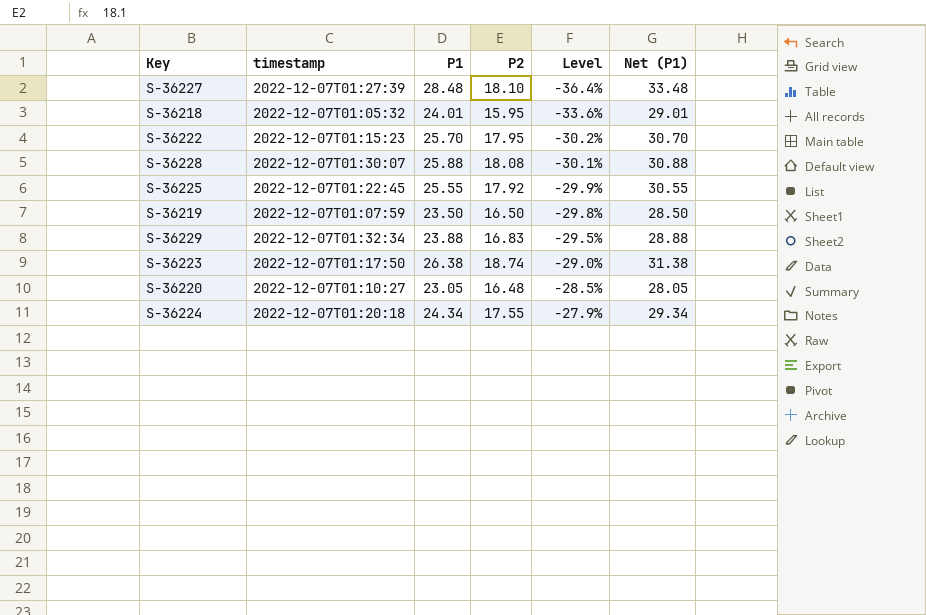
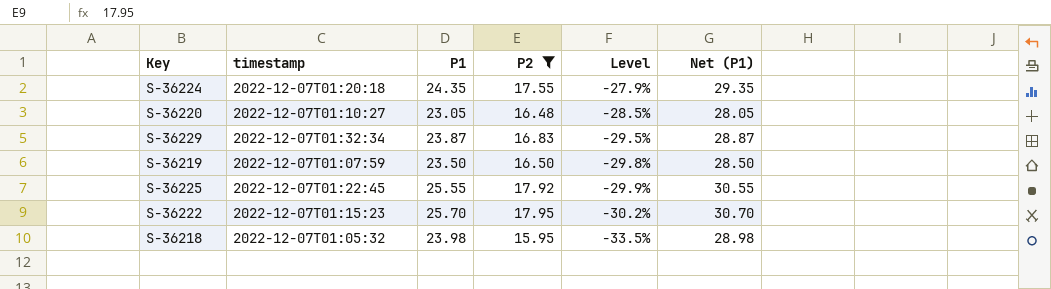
filter: none -> P2 <= 17.95
row order: Level ascending -> Level descending
S-36224 | P1: 24.34 -> 24.35
S-36224 | Net (P1): 29.34 -> 29.35
S-36229 | P1: 23.88 -> 23.87
S-36229 | Net (P1): 28.88 -> 28.87
S-36218 | P1: 24.01 -> 23.98
S-36218 | Level: -33.6% -> -33.5%
S-36218 | Net (P1): 29.01 -> 28.98

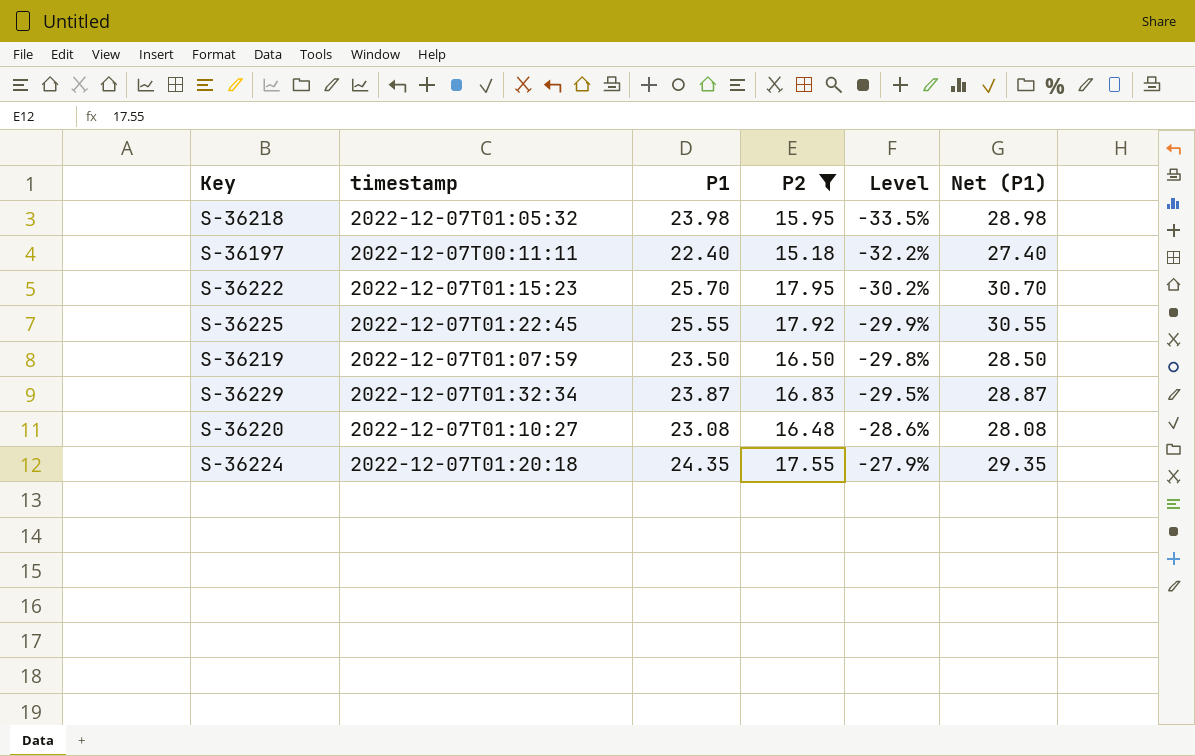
row order: Level descending -> Level ascending
row S-36197: none -> 2022-12-07T00:11:11 | 22.40 | 15.18 | -32.2% | 27.40
S-36220 | P1: 23.05 -> 23.08
S-36220 | Level: -28.5% -> -28.6%
S-36220 | Net (P1): 28.05 -> 28.08

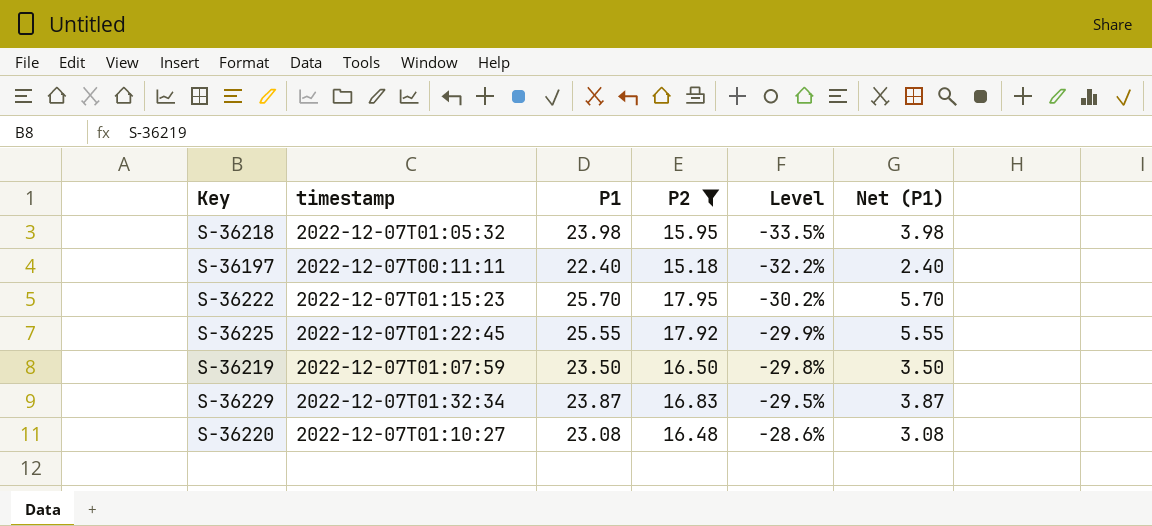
column Net (P1) | formula: [P1] + 5 -> [P1] - 20
row S-36224: 2022-12-07T01:20:18 | 24.35 | 17.55 | -27.9% | 29.35 -> none

